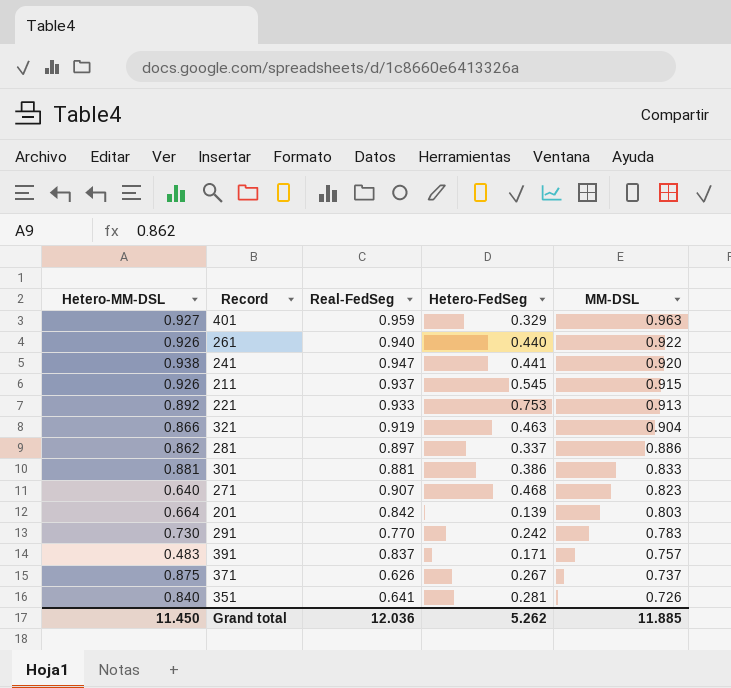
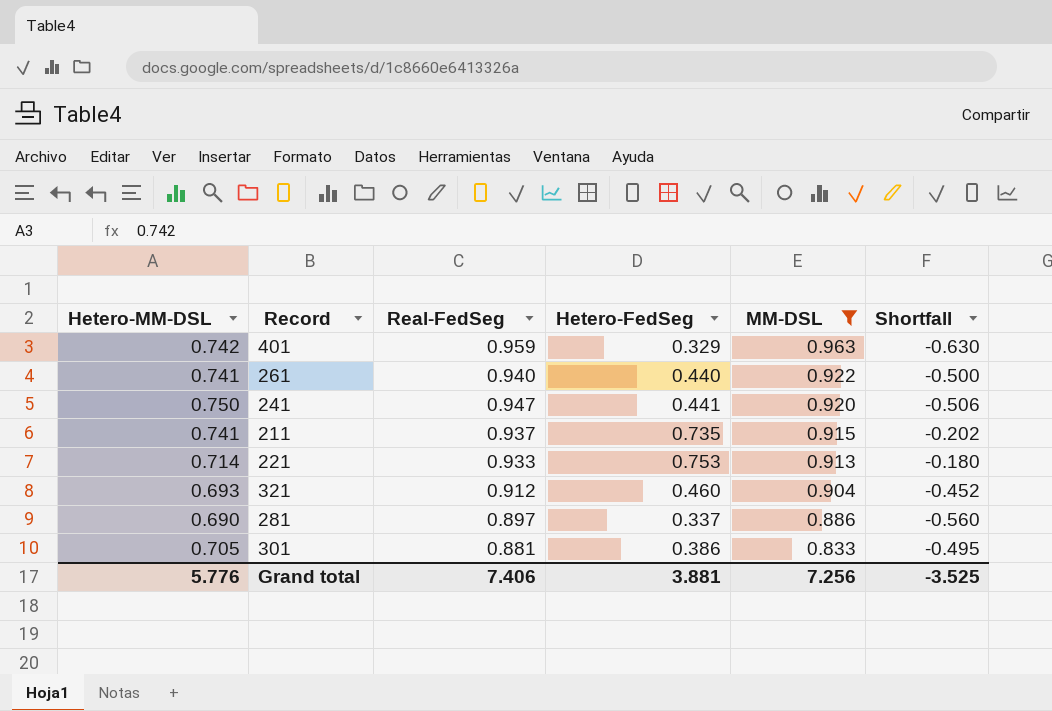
filter: none -> MM-DSL >= 0.833
column Shortfall | formula: none -> [Hetero-FedSeg] - [Real-FedSeg]
401 | Hetero-MM-DSL: 0.927 -> 0.742
261 | Hetero-MM-DSL: 0.926 -> 0.741
241 | Hetero-MM-DSL: 0.938 -> 0.750
211 | Hetero-MM-DSL: 0.926 -> 0.741
211 | Hetero-FedSeg: 0.545 -> 0.735
221 | Hetero-MM-DSL: 0.892 -> 0.714
321 | Hetero-MM-DSL: 0.866 -> 0.693
321 | Real-FedSeg: 0.919 -> 0.912
321 | Hetero-FedSeg: 0.463 -> 0.460
281 | Hetero-MM-DSL: 0.862 -> 0.690
301 | Hetero-MM-DSL: 0.881 -> 0.705
Grand total | Hetero-MM-DSL: 11.450 -> 5.776
Grand total | Real-FedSeg: 12.036 -> 7.406
Grand total | Hetero-FedSeg: 5.262 -> 3.881
Grand total | MM-DSL: 11.885 -> 7.256

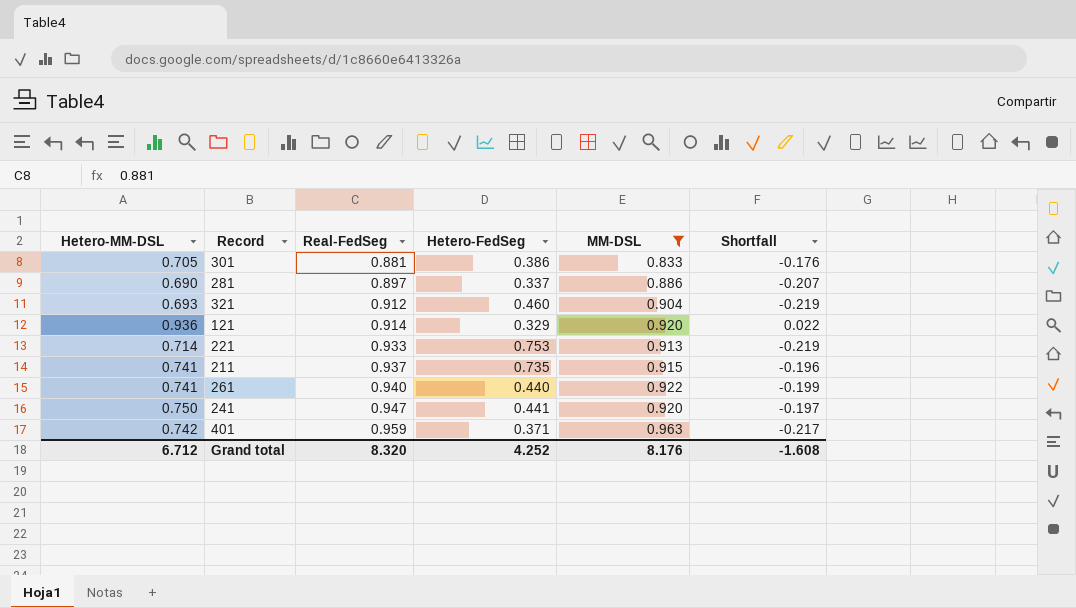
row order: MM-DSL descending -> Real-FedSeg ascending
column Shortfall | formula: [Hetero-FedSeg] - [Real-FedSeg] -> [Hetero-MM-DSL] - [Real-FedSeg]
row 121: none -> 0.936 | 0.914 | 0.329 | 0.920 | 0.022
401 | Hetero-FedSeg: 0.329 -> 0.371
Grand total | Hetero-MM-DSL: 5.776 -> 6.712
Grand total | Real-FedSeg: 7.406 -> 8.320
Grand total | Hetero-FedSeg: 3.881 -> 4.252
Grand total | MM-DSL: 7.256 -> 8.176
Grand total | Shortfall: -3.525 -> -1.608

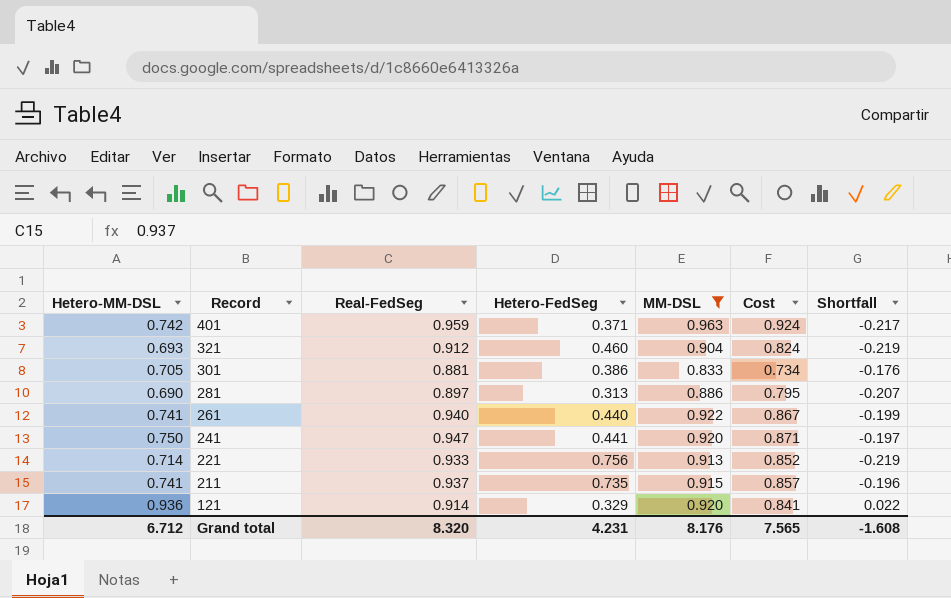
row order: Real-FedSeg ascending -> Record descending
column Cost | formula: none -> [Real-FedSeg] * [MM-DSL]
281 | Hetero-FedSeg: 0.337 -> 0.313
221 | Hetero-FedSeg: 0.753 -> 0.756
Grand total | Hetero-FedSeg: 4.252 -> 4.231

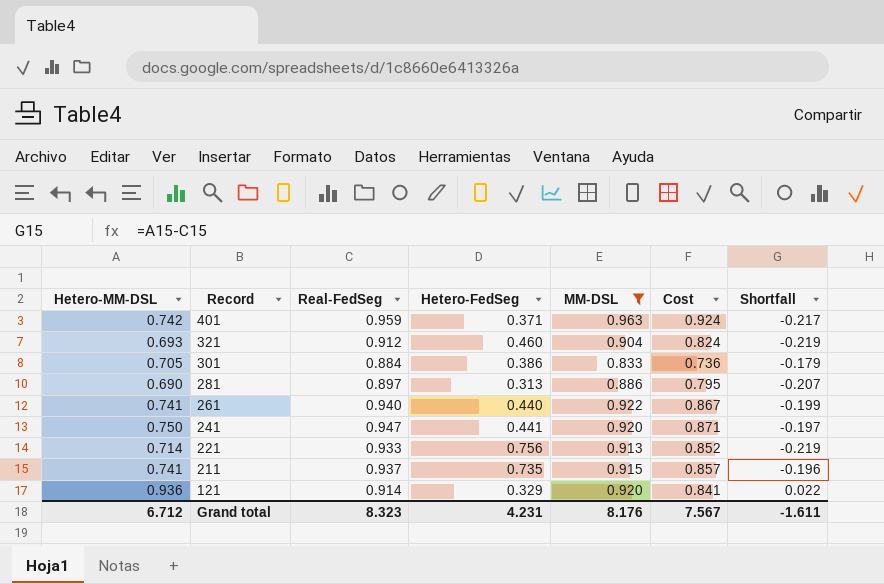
301 | Real-FedSeg: 0.881 -> 0.884
301 | Cost: 0.734 -> 0.736
301 | Shortfall: -0.176 -> -0.179
Grand total | Real-FedSeg: 8.320 -> 8.323
Grand total | Cost: 7.565 -> 7.567
Grand total | Shortfall: -1.608 -> -1.611

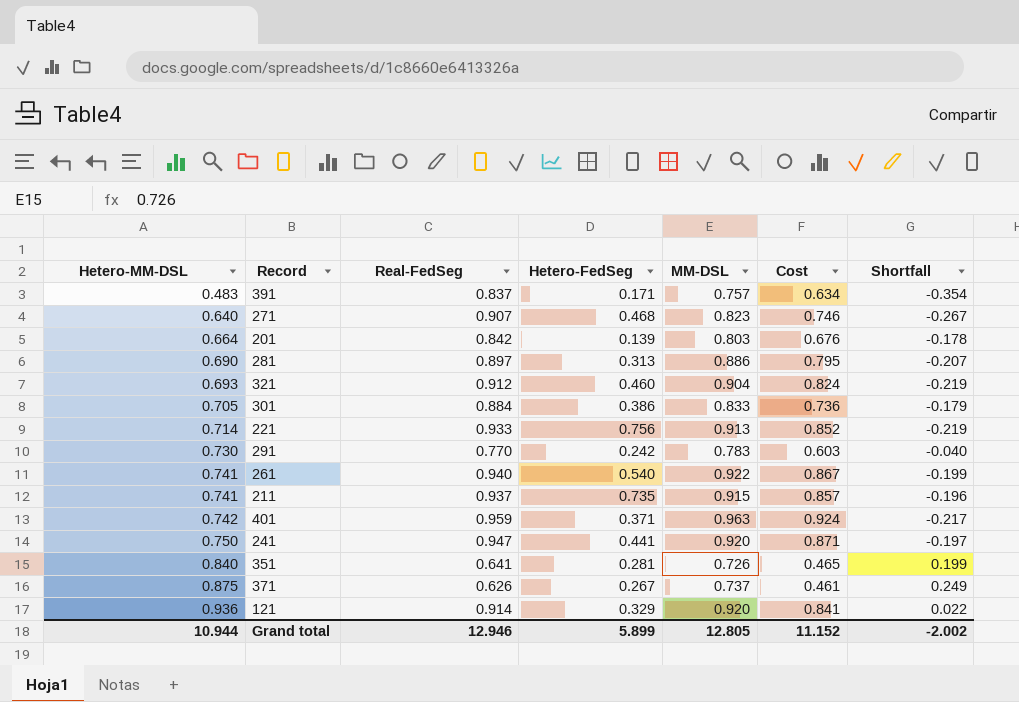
filter: MM-DSL >= 0.833 -> none
row order: Record descending -> Hetero-MM-DSL ascending
261 | Hetero-FedSeg: 0.440 -> 0.540
Grand total | Hetero-MM-DSL: 6.712 -> 10.944
Grand total | Real-FedSeg: 8.323 -> 12.946
Grand total | Hetero-FedSeg: 4.231 -> 5.899
Grand total | MM-DSL: 8.176 -> 12.805
Grand total | Cost: 7.567 -> 11.152
Grand total | Shortfall: -1.611 -> -2.002

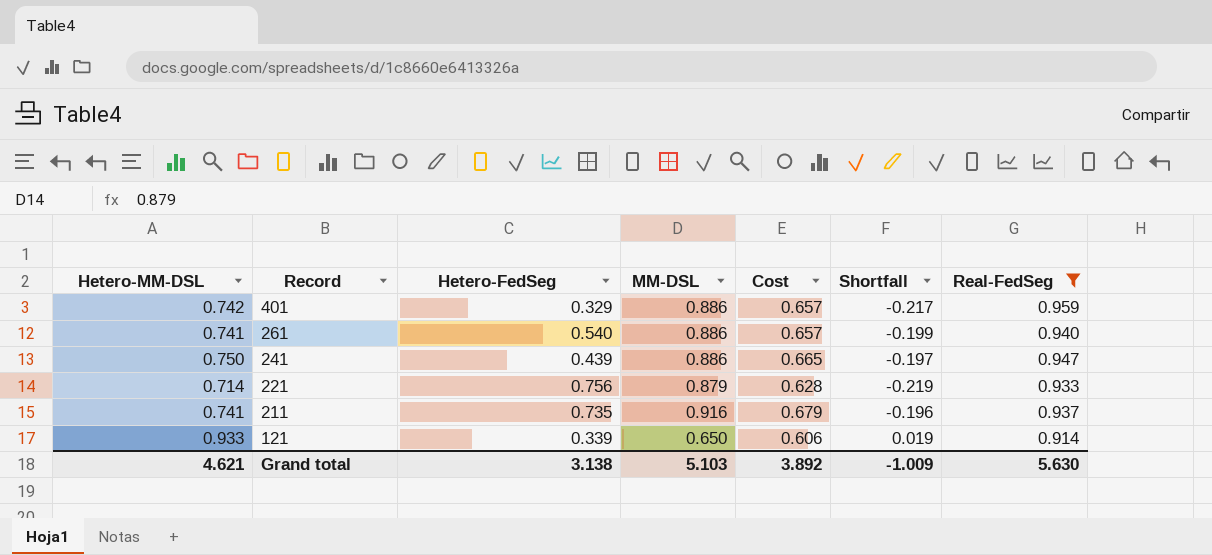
filter: none -> Real-FedSeg >= 0.914
row order: Hetero-MM-DSL ascending -> Record descending
column Cost | formula: [Real-FedSeg] * [MM-DSL] -> [Hetero-MM-DSL] * [MM-DSL]
column Real-FedSeg | position: 3 -> 7
401 | Hetero-FedSeg: 0.371 -> 0.329
401 | MM-DSL: 0.963 -> 0.886
261 | MM-DSL: 0.922 -> 0.886
241 | Hetero-FedSeg: 0.441 -> 0.439
241 | MM-DSL: 0.920 -> 0.886
221 | MM-DSL: 0.913 -> 0.879
211 | MM-DSL: 0.915 -> 0.916
121 | Hetero-MM-DSL: 0.936 -> 0.933
121 | Hetero-FedSeg: 0.329 -> 0.339
121 | MM-DSL: 0.920 -> 0.650
121 | Shortfall: 0.022 -> 0.019
Grand total | Hetero-MM-DSL: 10.944 -> 4.621
Grand total | Hetero-FedSeg: 5.899 -> 3.138
Grand total | MM-DSL: 12.805 -> 5.103
Grand total | Cost: 11.152 -> 3.892
Grand total | Shortfall: -2.002 -> -1.009
Grand total | Real-FedSeg: 12.946 -> 5.630

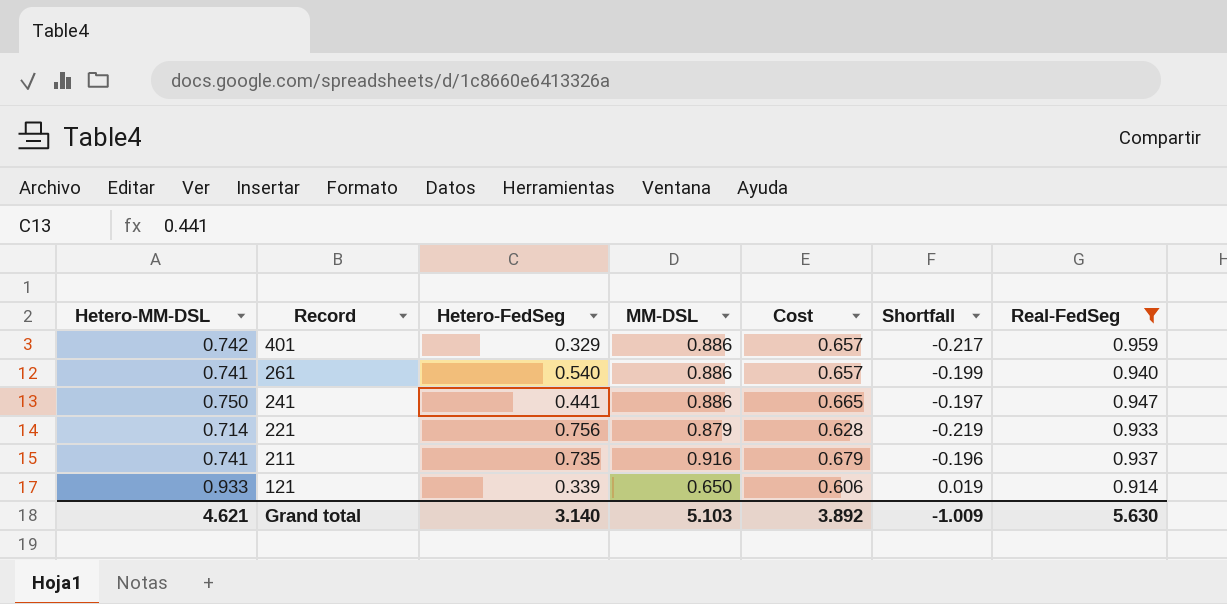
241 | Hetero-FedSeg: 0.439 -> 0.441
Grand total | Hetero-FedSeg: 3.138 -> 3.140

